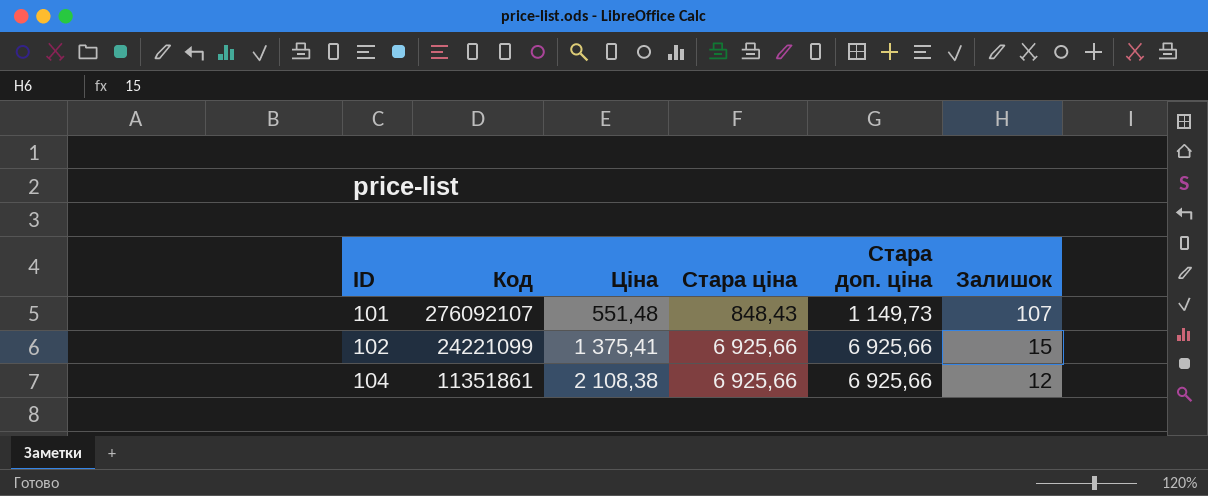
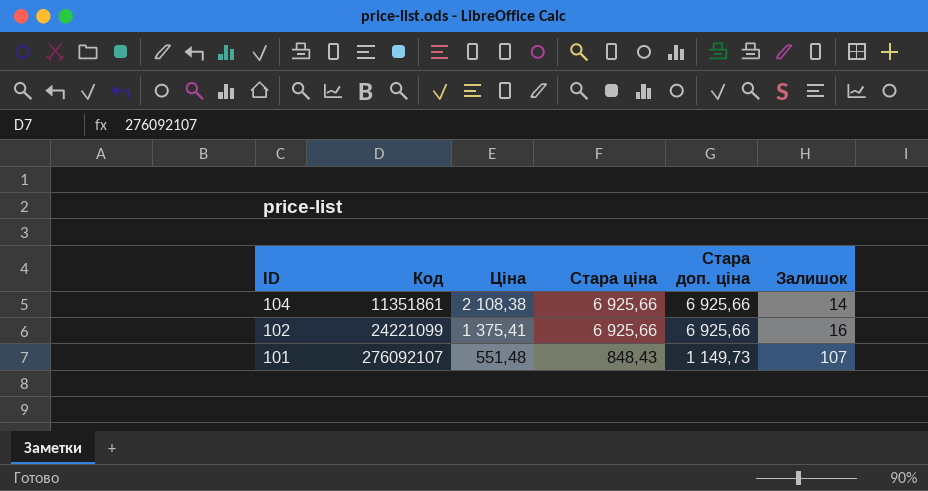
row order: ID ascending -> ID descending
104 | Залишок: 12 -> 14
102 | Залишок: 15 -> 16

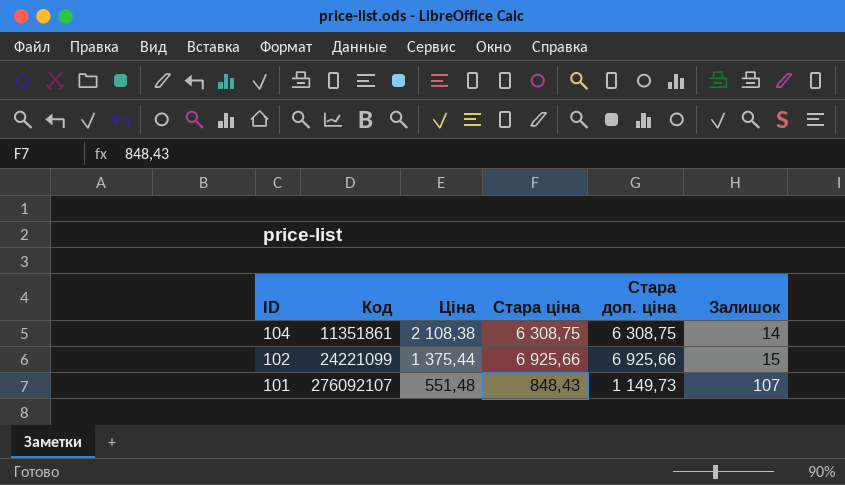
104 | Стара ціна: 6 925,66 -> 6 308,75
104 | Стара доп. ціна: 6 925,66 -> 6 308,75
102 | Ціна: 1 375,41 -> 1 375,44
102 | Залишок: 16 -> 15

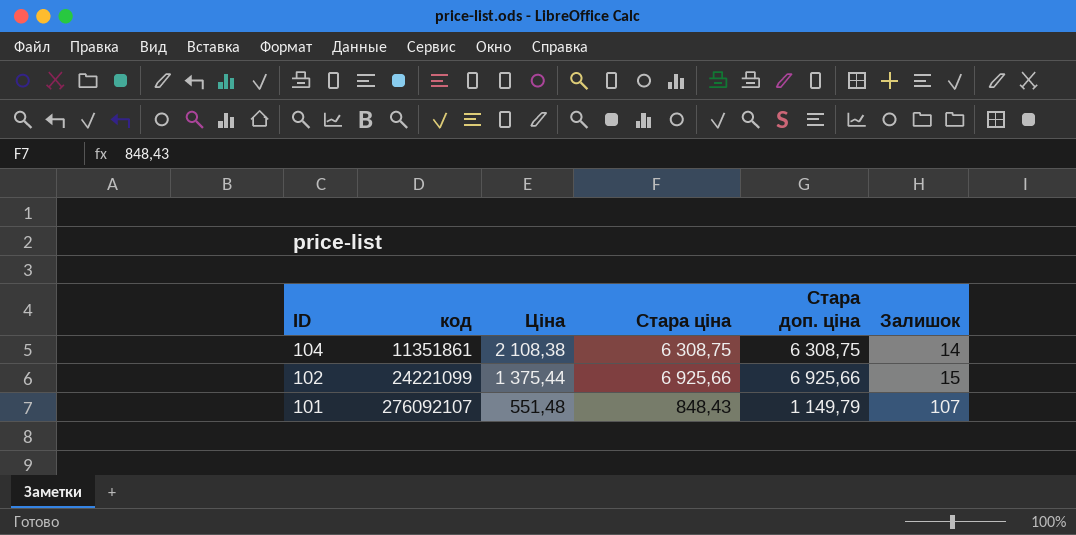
column name: Код -> код
101 | Стара доп. ціна: 1 149,73 -> 1 149,79

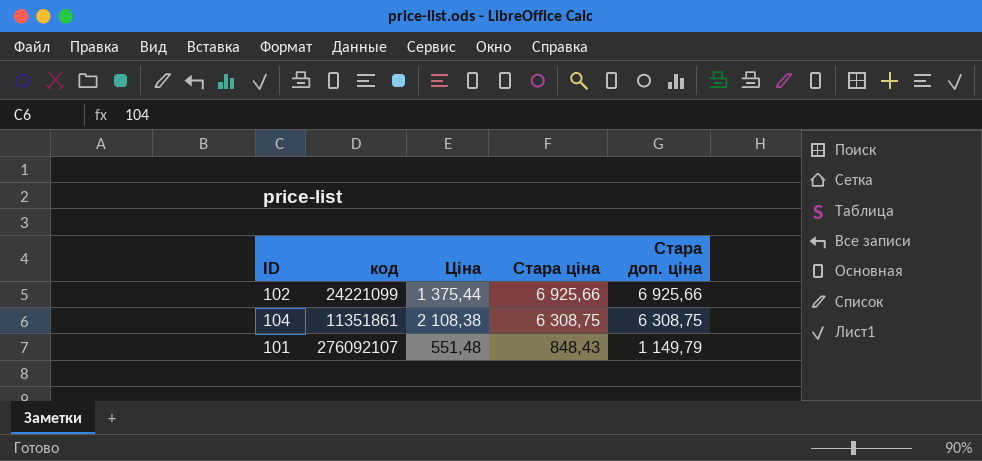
row order: ID descending -> Стара ціна descending
column Залишок | position: 6 -> none

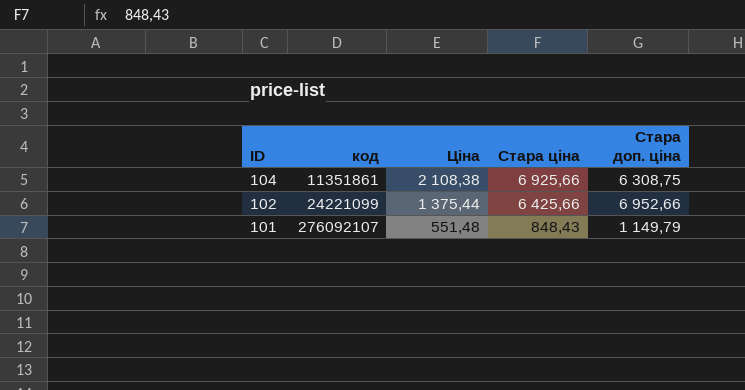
row order: Стара ціна descending -> ID descending
104 | Стара ціна: 6 308,75 -> 6 925,66
102 | Стара ціна: 6 925,66 -> 6 425,66
102 | Стара доп. ціна: 6 925,66 -> 6 952,66

